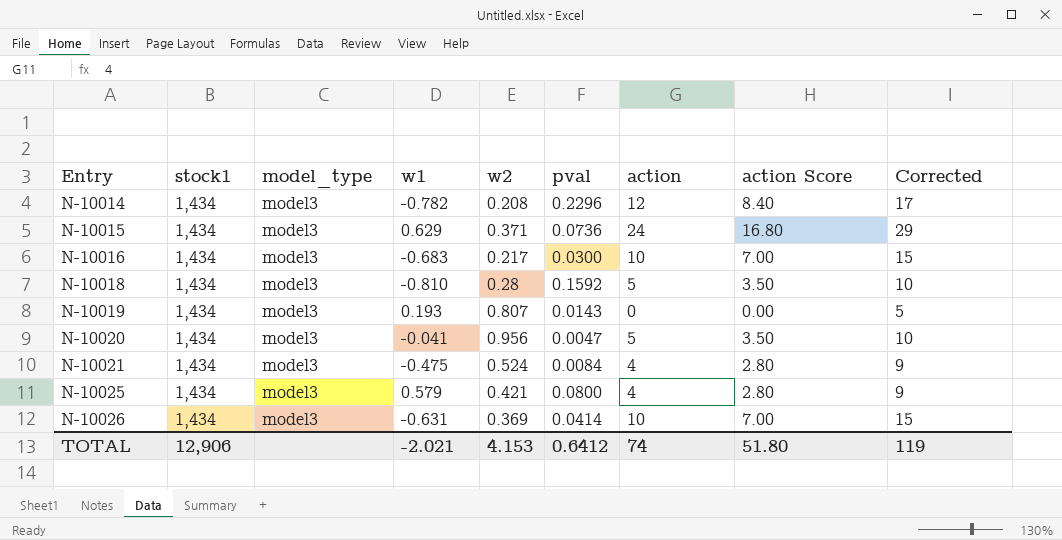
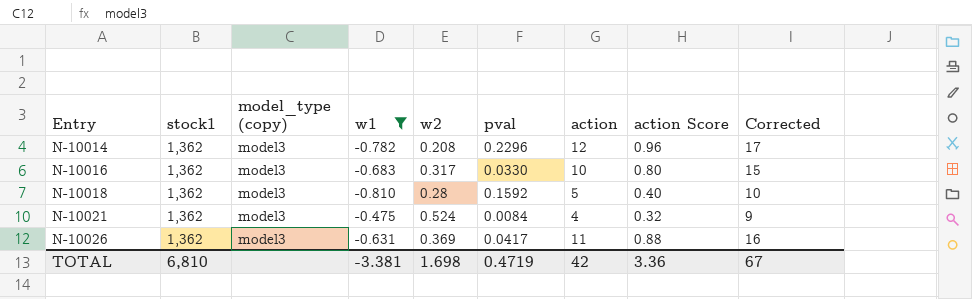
filter: none -> w1 <= -0.475
column name: model_type -> model_type (copy)
column action Score | formula: [action] * 0.7 -> [action] * 0.08
N-10014 | stock1: 1,434 -> 1,362
N-10016 | stock1: 1,434 -> 1,362
N-10016 | w2: 0.217 -> 0.317
N-10016 | pval: 0.0300 -> 0.0330
N-10018 | stock1: 1,434 -> 1,362
N-10021 | stock1: 1,434 -> 1,362
N-10026 | stock1: 1,434 -> 1,362
N-10026 | pval: 0.0414 -> 0.0417
N-10026 | action: 10 -> 11
N-10026 | Corrected: 15 -> 16
TOTAL | stock1: 12,906 -> 6,810
TOTAL | w1: -2.021 -> -3.381
TOTAL | w2: 4.153 -> 1.698
TOTAL | pval: 0.6412 -> 0.4719
TOTAL | action: 74 -> 42
TOTAL | action Score: 51.80 -> 3.36
TOTAL | Corrected: 119 -> 67

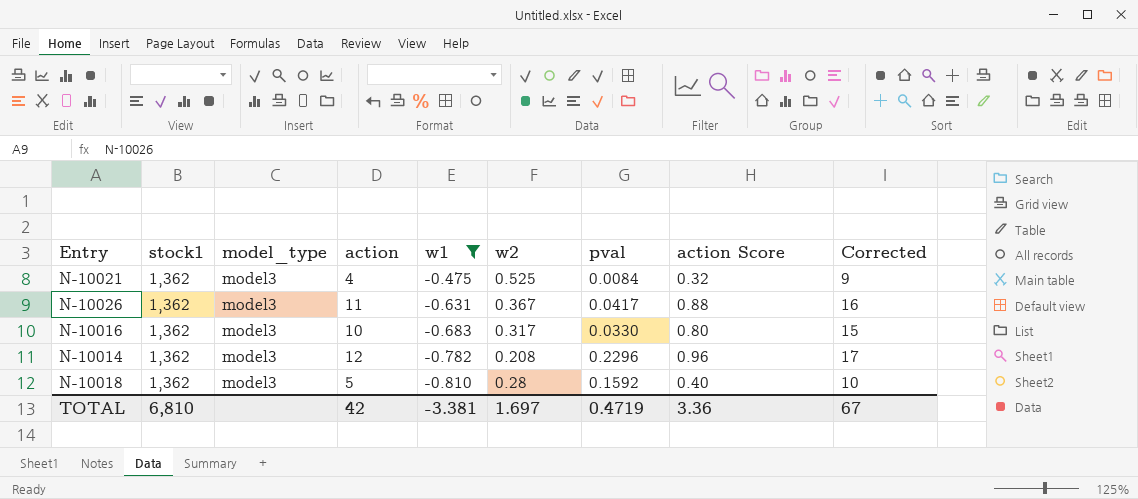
row order: Entry ascending -> w1 descending
column name: model_type (copy) -> model_type
column action | position: 7 -> 4
N-10021 | w2: 0.524 -> 0.525
N-10026 | w2: 0.369 -> 0.367
TOTAL | w2: 1.698 -> 1.697

